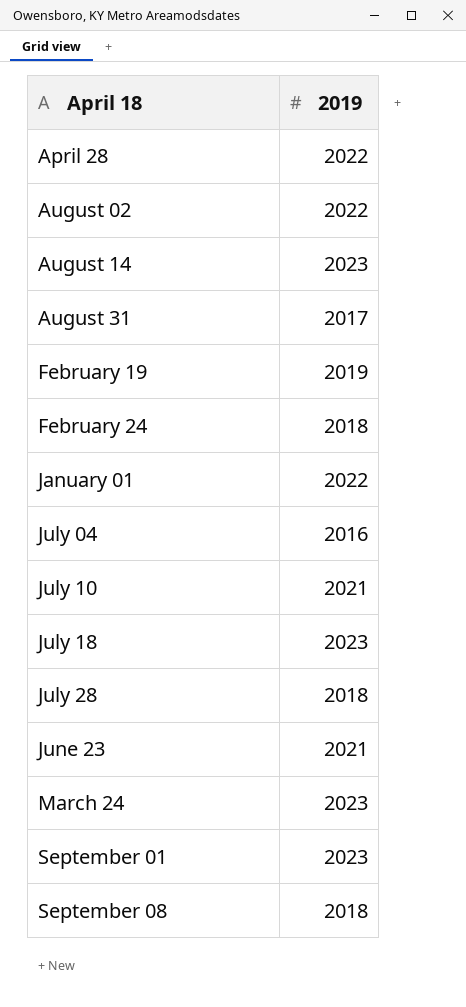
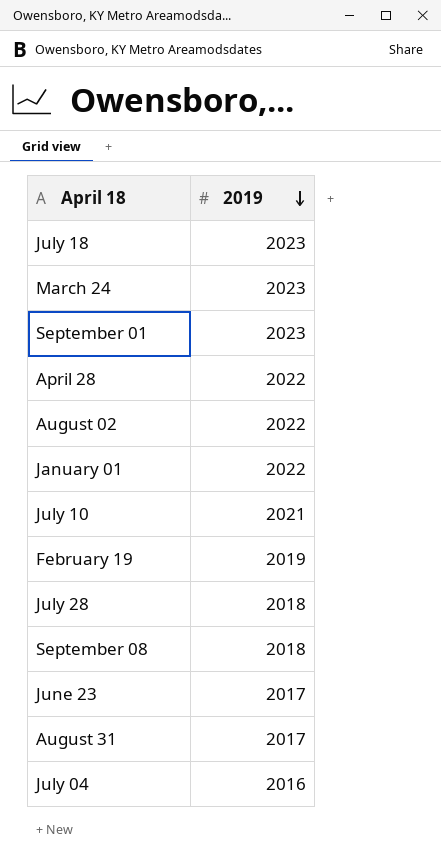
row order: none -> 2019 descending
row August 14: 2023 -> none
row February 24: 2018 -> none
June 23 | 2019: 2021 -> 2017

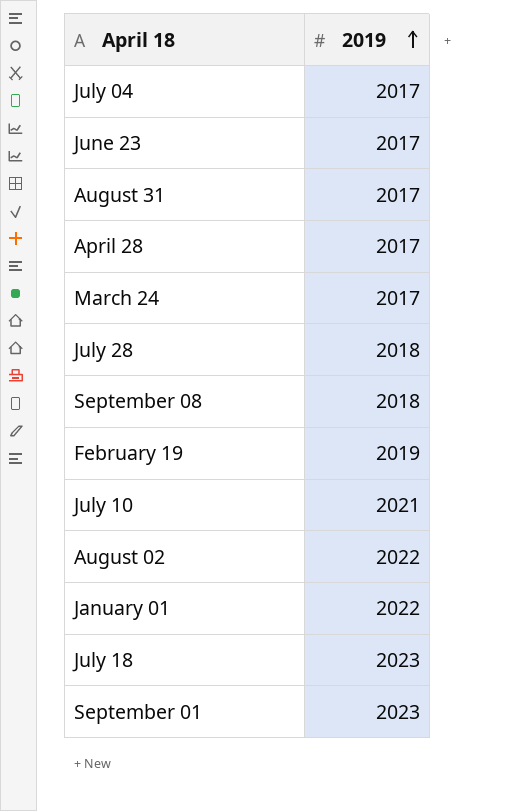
row order: 2019 descending -> 2019 ascending
July 04 | 2019: 2016 -> 2017
April 28 | 2019: 2022 -> 2017
March 24 | 2019: 2023 -> 2017

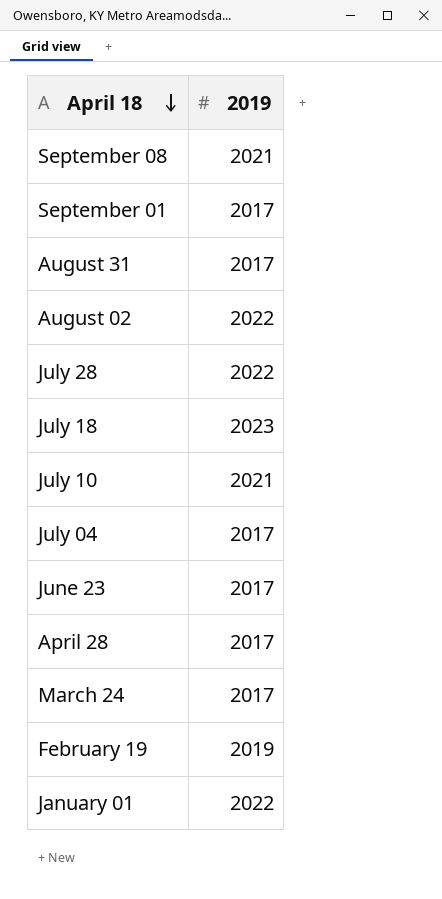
row order: 2019 ascending -> April 18 descending
September 08 | 2019: 2018 -> 2021
September 01 | 2019: 2023 -> 2017
July 28 | 2019: 2018 -> 2022

